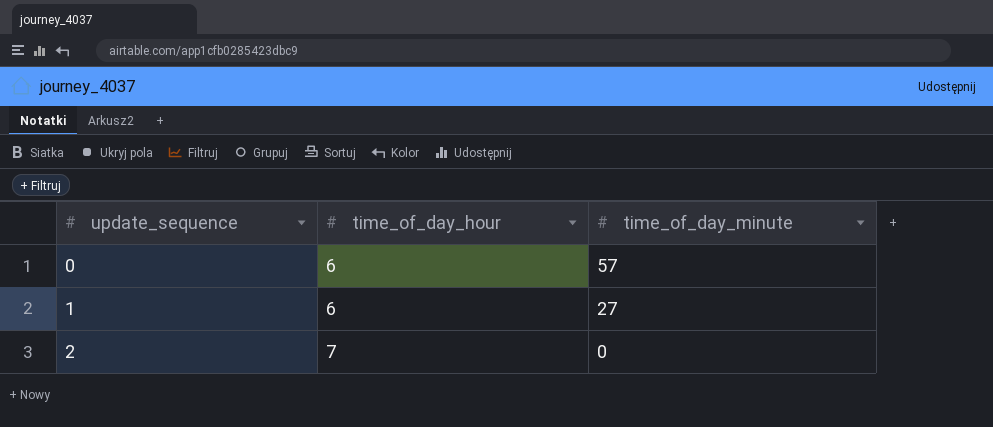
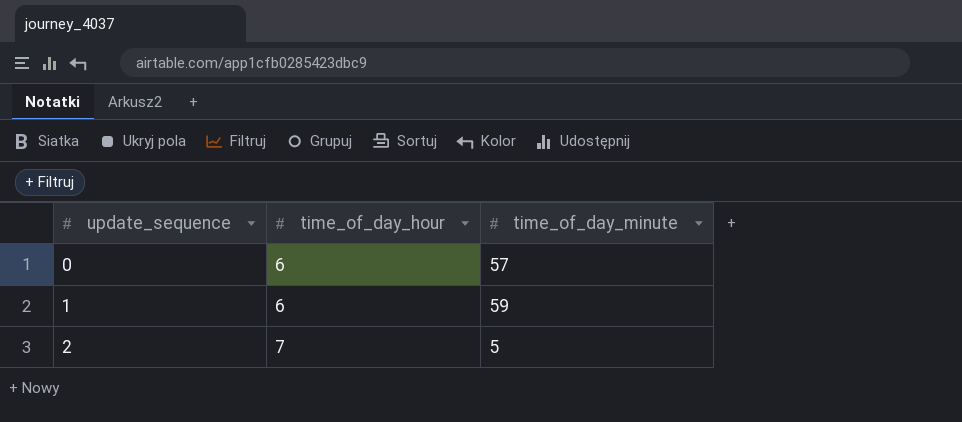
1 | time_of_day_minute: 27 -> 59
2 | time_of_day_minute: 0 -> 5

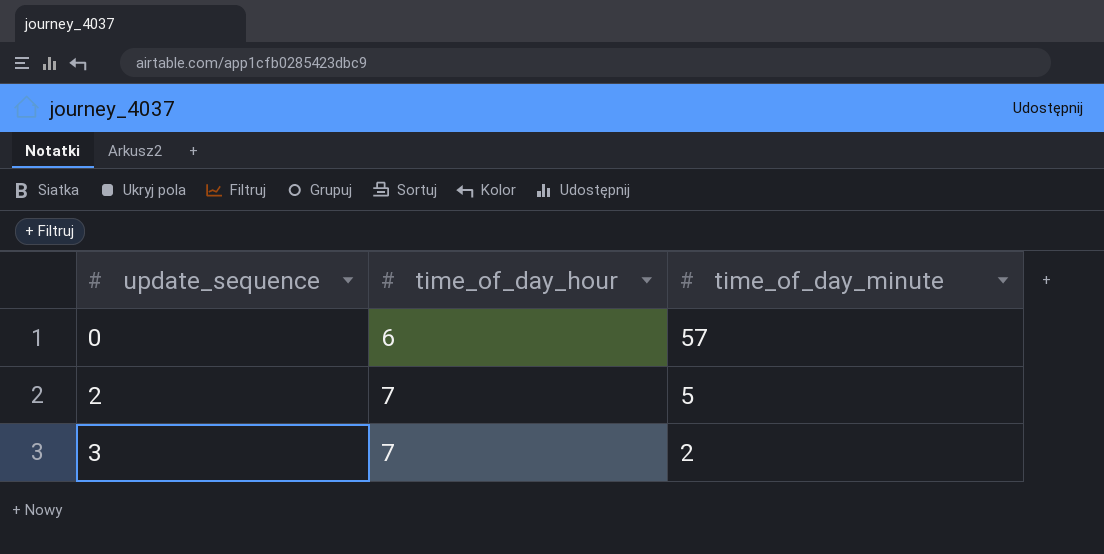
row 1: 6 | 59 -> none
row 3: none -> 7 | 2

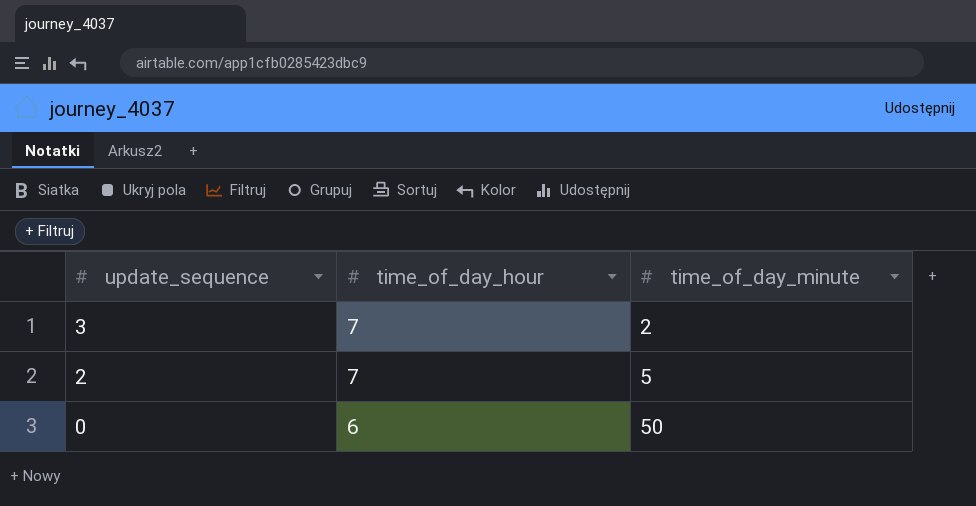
row order: update_sequence ascending -> update_sequence descending
0 | time_of_day_minute: 57 -> 50

